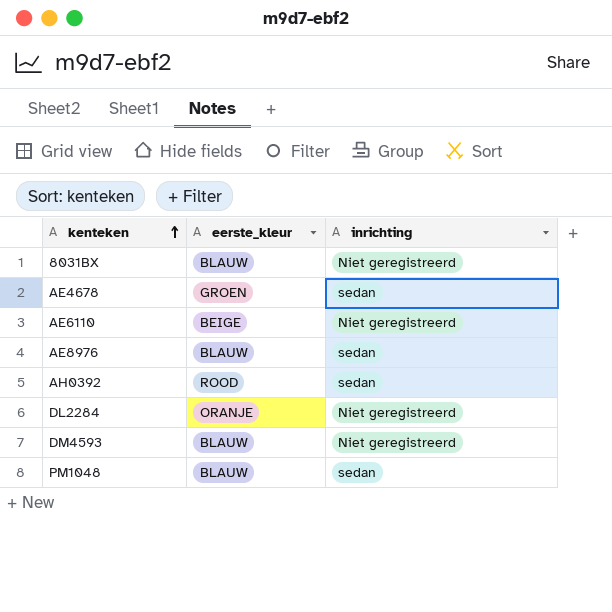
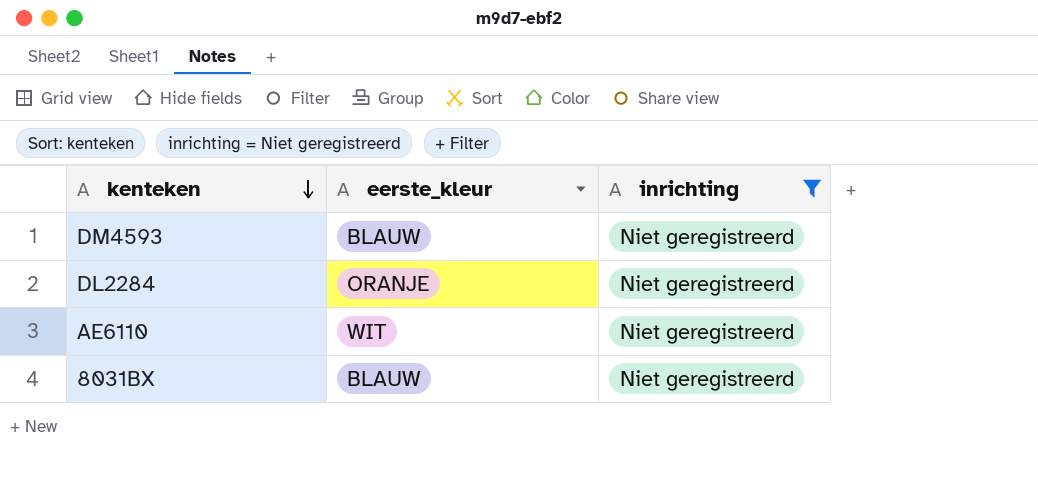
filter: none -> inrichting = Niet geregistreerd
row order: kenteken ascending -> kenteken descending
AE6110 | eerste_kleur: BEIGE -> WIT

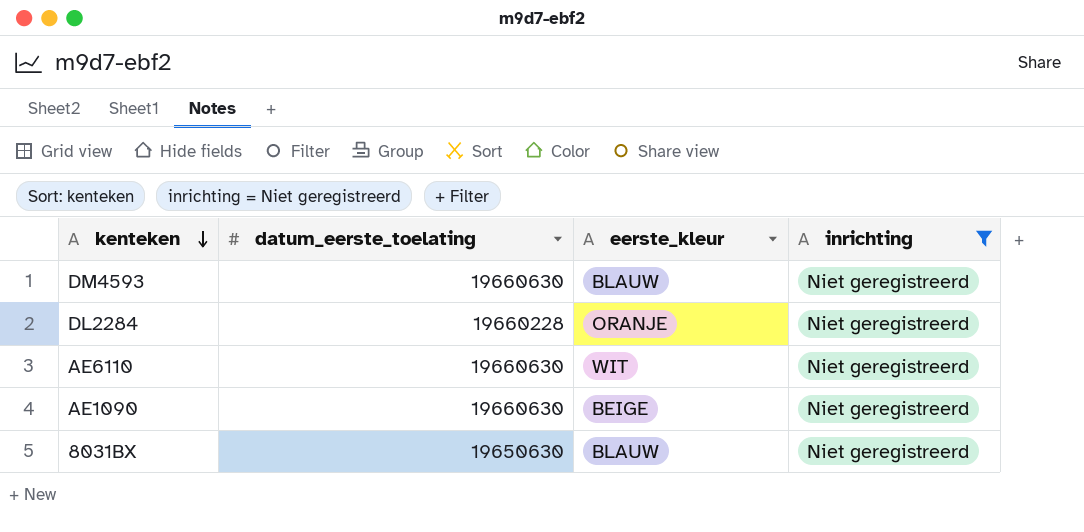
column datum_eerste_toelating | position: none -> 2
row AE1090: none -> 19660630 | BEIGE | Niet geregistreerd

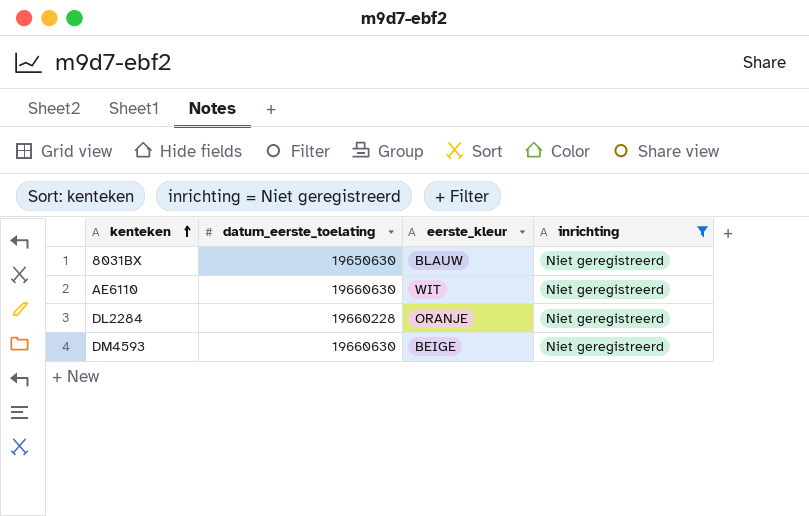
row order: kenteken descending -> kenteken ascending
row AE1090: 19660630 | BEIGE | Niet geregistreerd -> none
DM4593 | eerste_kleur: BLAUW -> BEIGE

